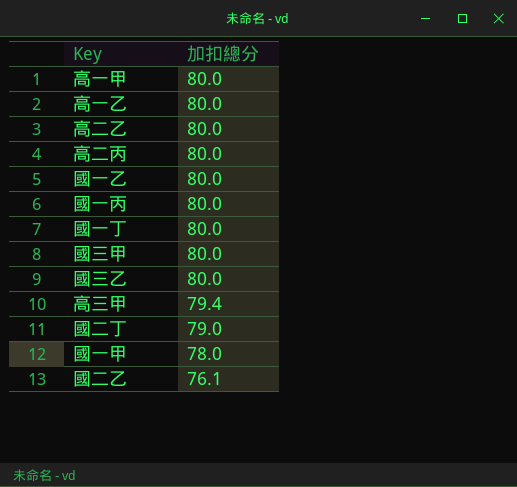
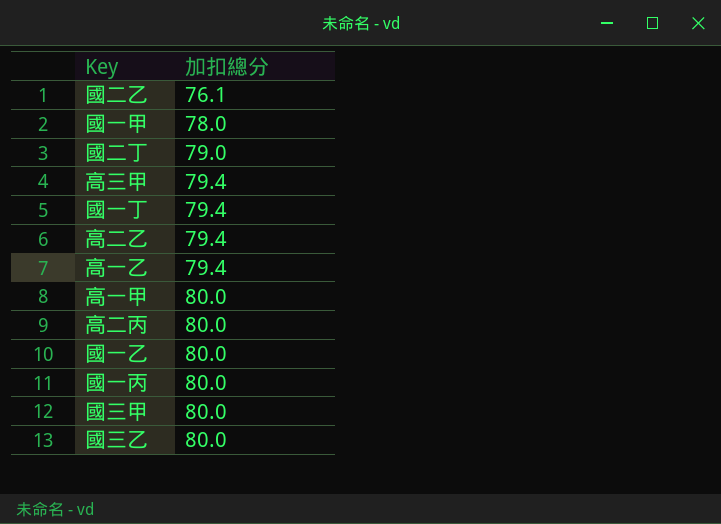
row order: 加扣總分 descending -> 加扣總分 ascending
國一丁 | 加扣總分: 80.0 -> 79.4
高二乙 | 加扣總分: 80.0 -> 79.4
高一乙 | 加扣總分: 80.0 -> 79.4

